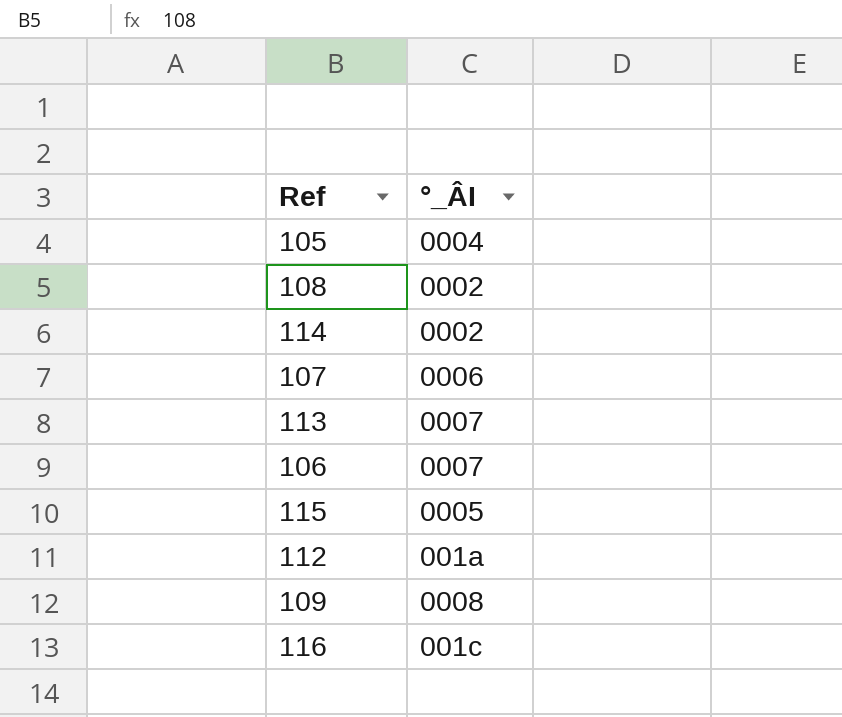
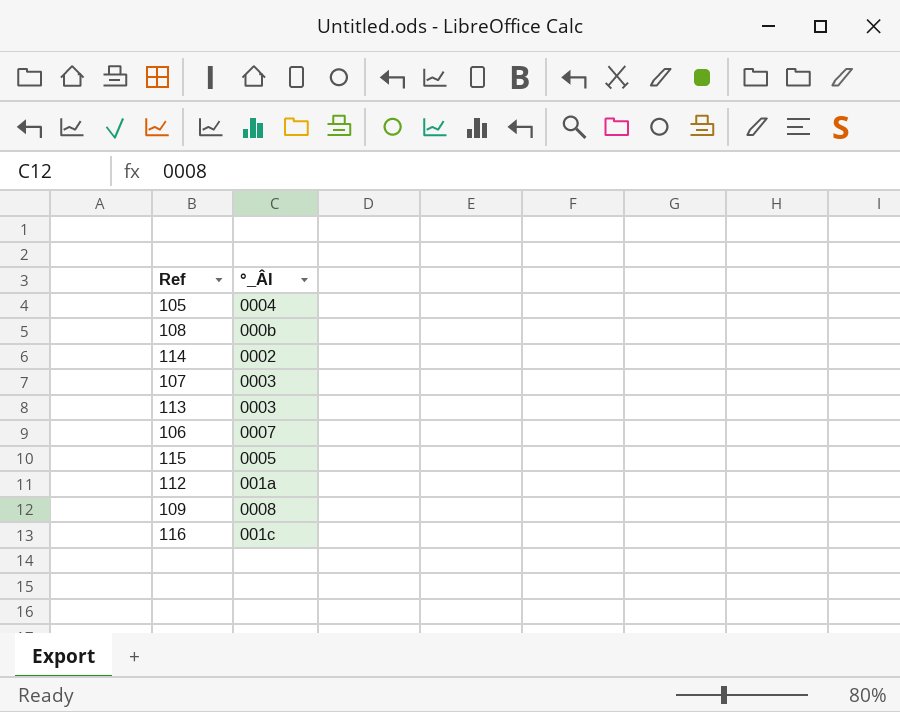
108 | °_ÂI: 0002 -> 000b
107 | °_ÂI: 0006 -> 0003
113 | °_ÂI: 0007 -> 0003

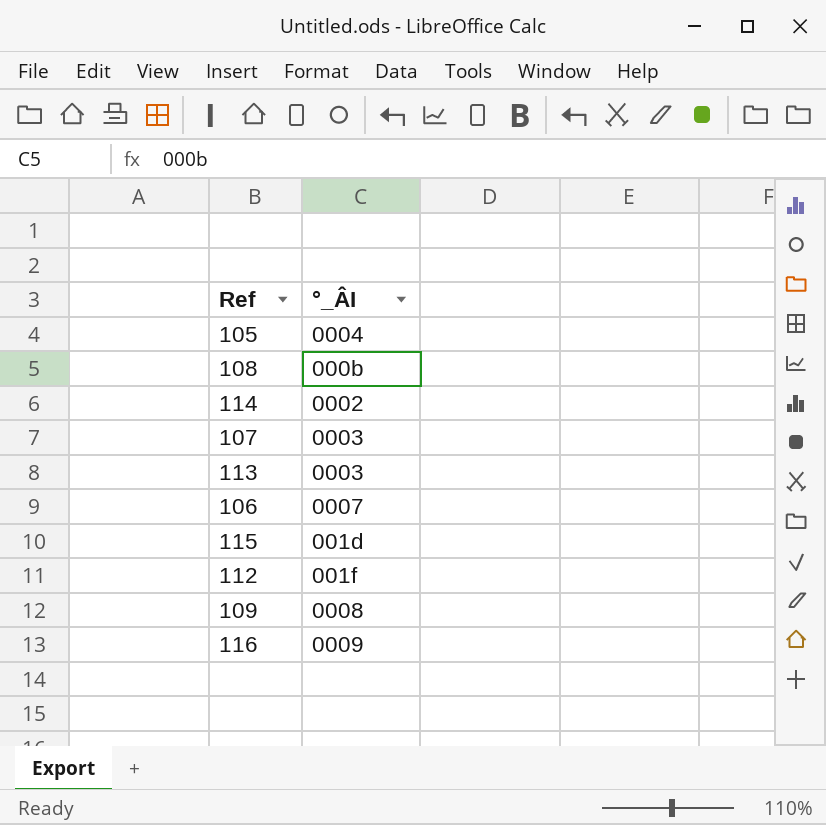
115 | °_ÂI: 0005 -> 001d
112 | °_ÂI: 001a -> 001f
116 | °_ÂI: 001c -> 0009

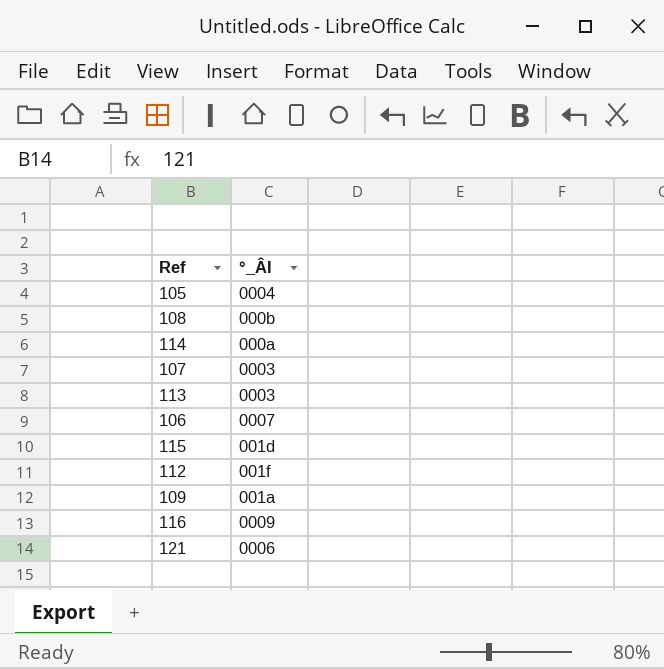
114 | °_ÂI: 0002 -> 000a
109 | °_ÂI: 0008 -> 001a
row 121: none -> 0006

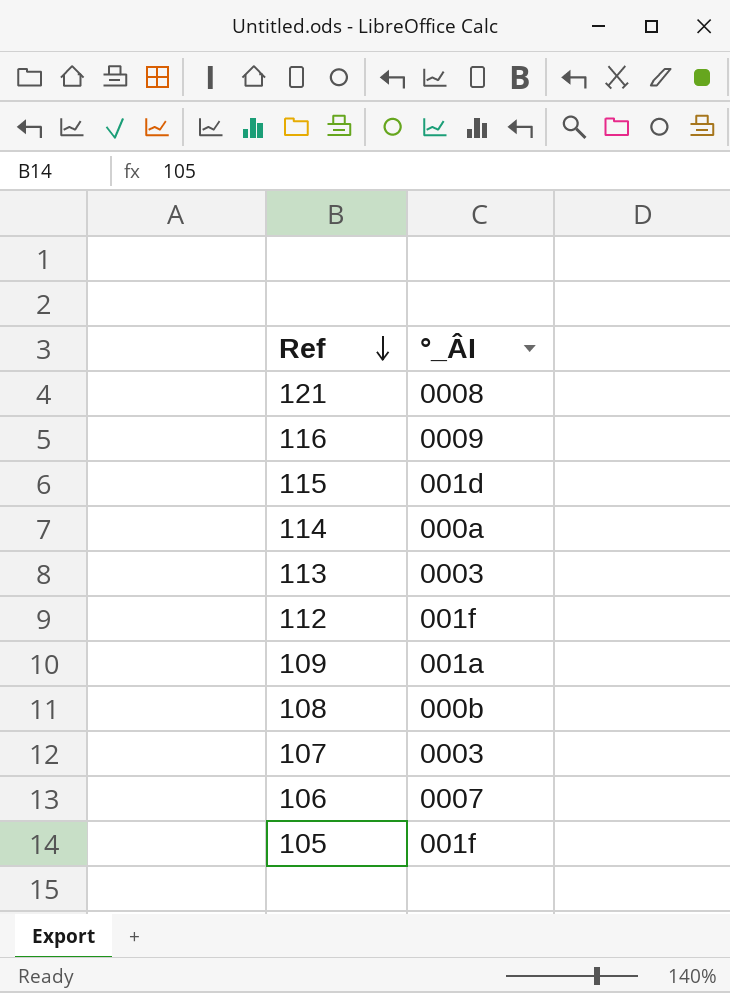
row order: none -> Ref descending
121 | °_ÂI: 0006 -> 0008
105 | °_ÂI: 0004 -> 001f

